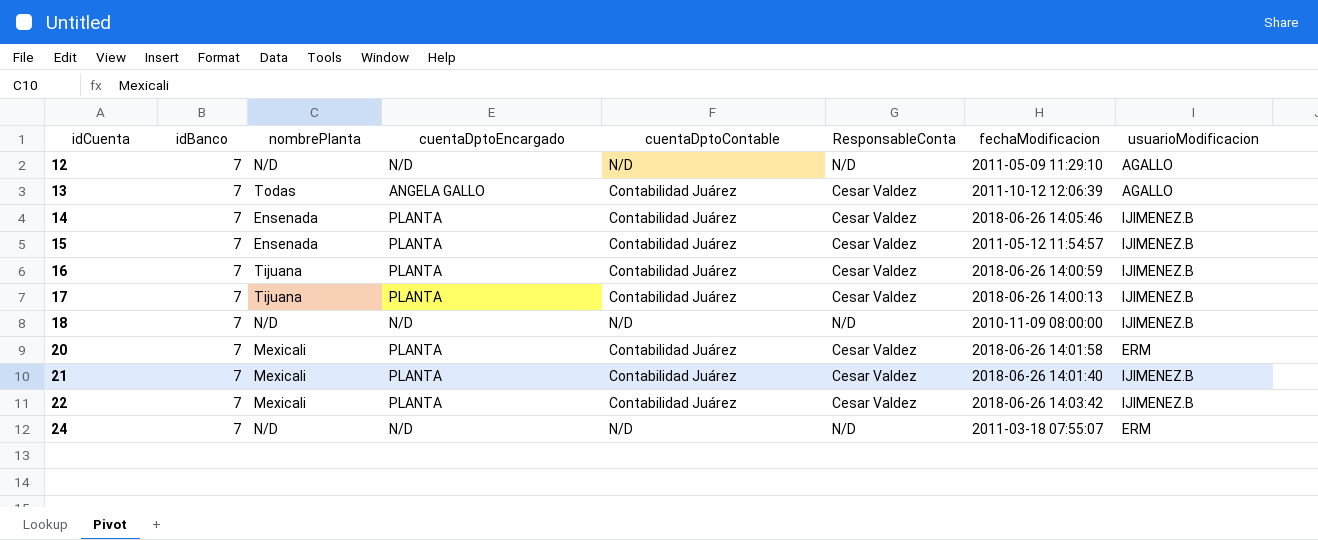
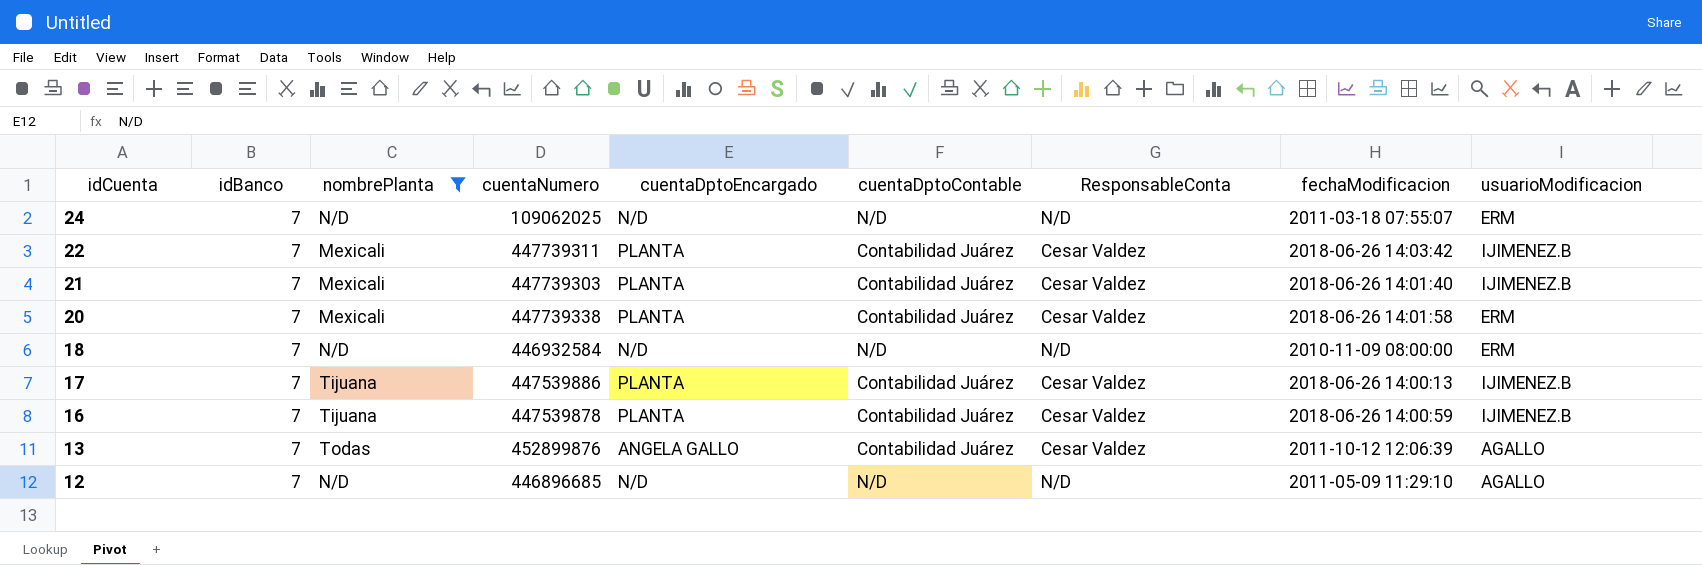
filter: none -> nombrePlanta != Ensenada
row order: idCuenta ascending -> idCuenta descending
column cuentaNumero | position: none -> 4
18 | usuarioModificacion: IJIMENEZ.B -> ERM

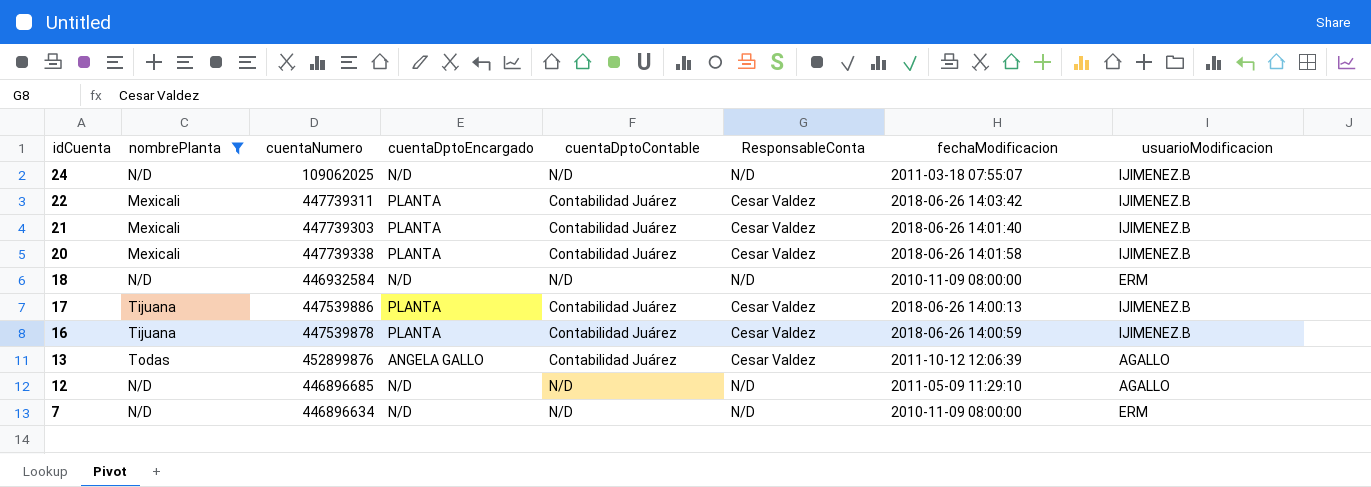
column idBanco | position: 2 -> none
24 | usuarioModificacion: ERM -> IJIMENEZ.B
20 | usuarioModificacion: ERM -> IJIMENEZ.B
row 7: none -> N/D | 446896634 | N/D | N/D | N/D | 2010-11-09 08:00:00 | ERM

